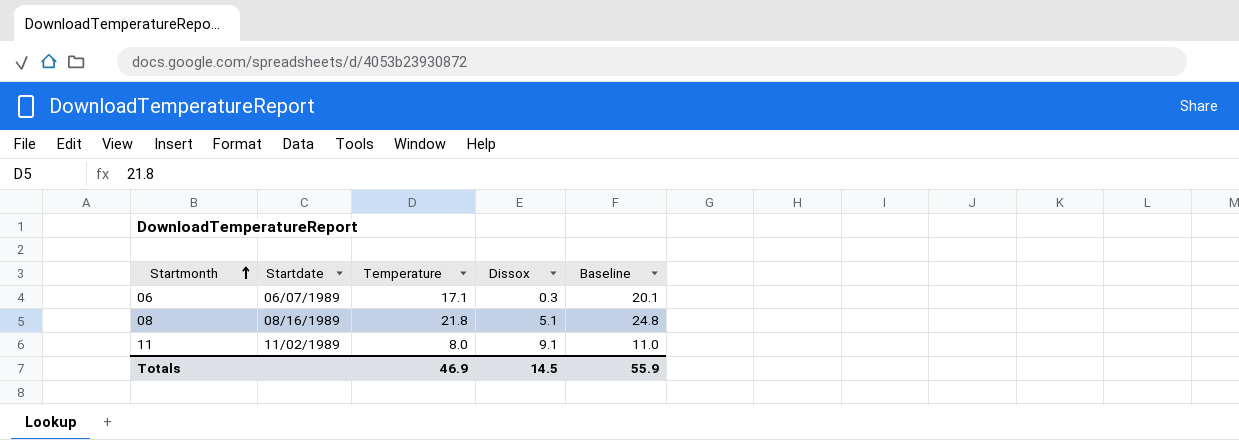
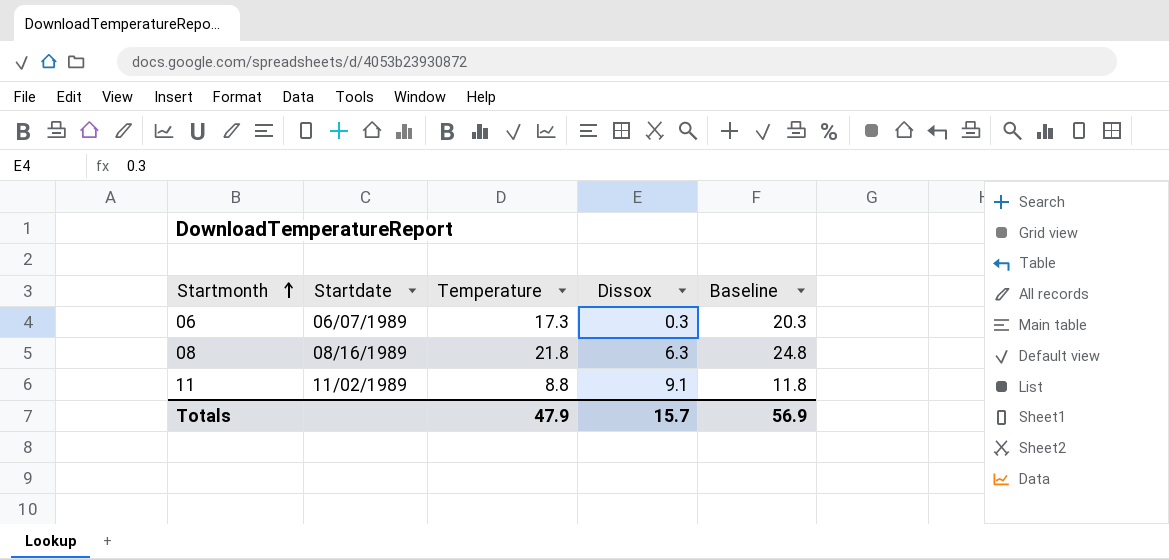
06 | Temperature: 17.1 -> 17.3
06 | Baseline: 20.1 -> 20.3
08 | Dissox: 5.1 -> 6.3
11 | Temperature: 8.0 -> 8.8
11 | Baseline: 11.0 -> 11.8
Totals | Temperature: 46.9 -> 47.9
Totals | Dissox: 14.5 -> 15.7
Totals | Baseline: 55.9 -> 56.9

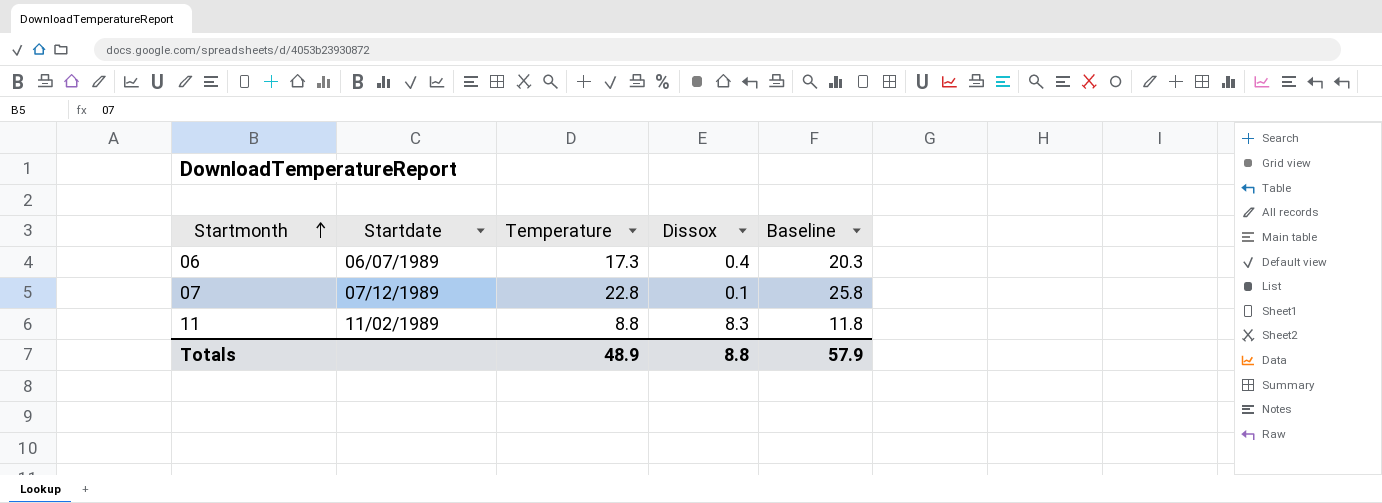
row 08: 08/16/1989 | 21.8 | 6.3 | 24.8 -> none
06 | Dissox: 0.3 -> 0.4
row 07: none -> 07/12/1989 | 22.8 | 0.1 | 25.8
11 | Dissox: 9.1 -> 8.3
Totals | Temperature: 47.9 -> 48.9
Totals | Dissox: 15.7 -> 8.8
Totals | Baseline: 56.9 -> 57.9

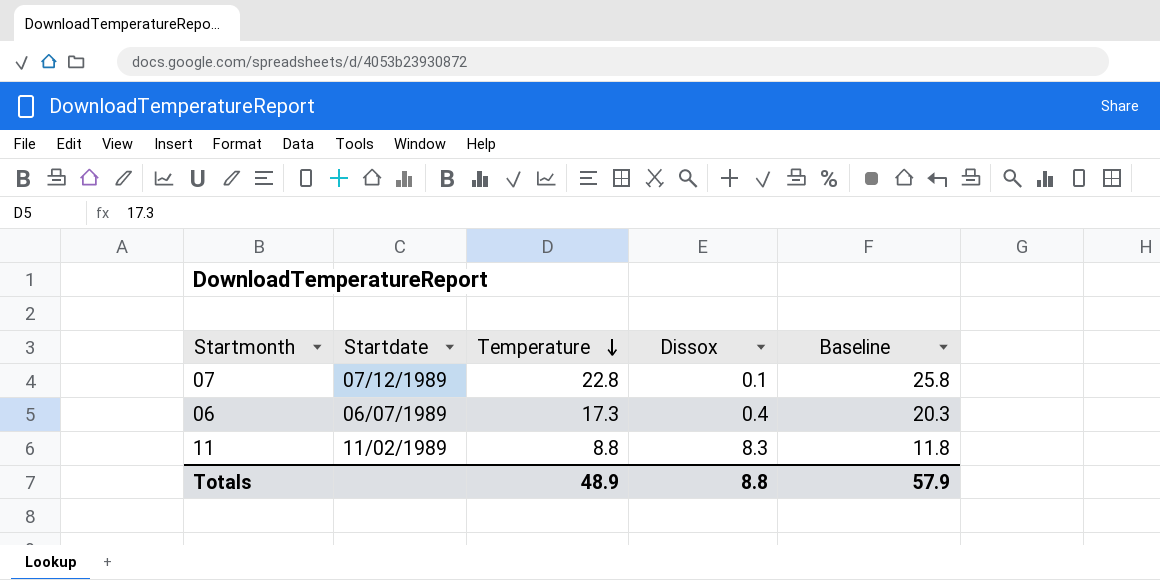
row order: Startmonth ascending -> Temperature descending

